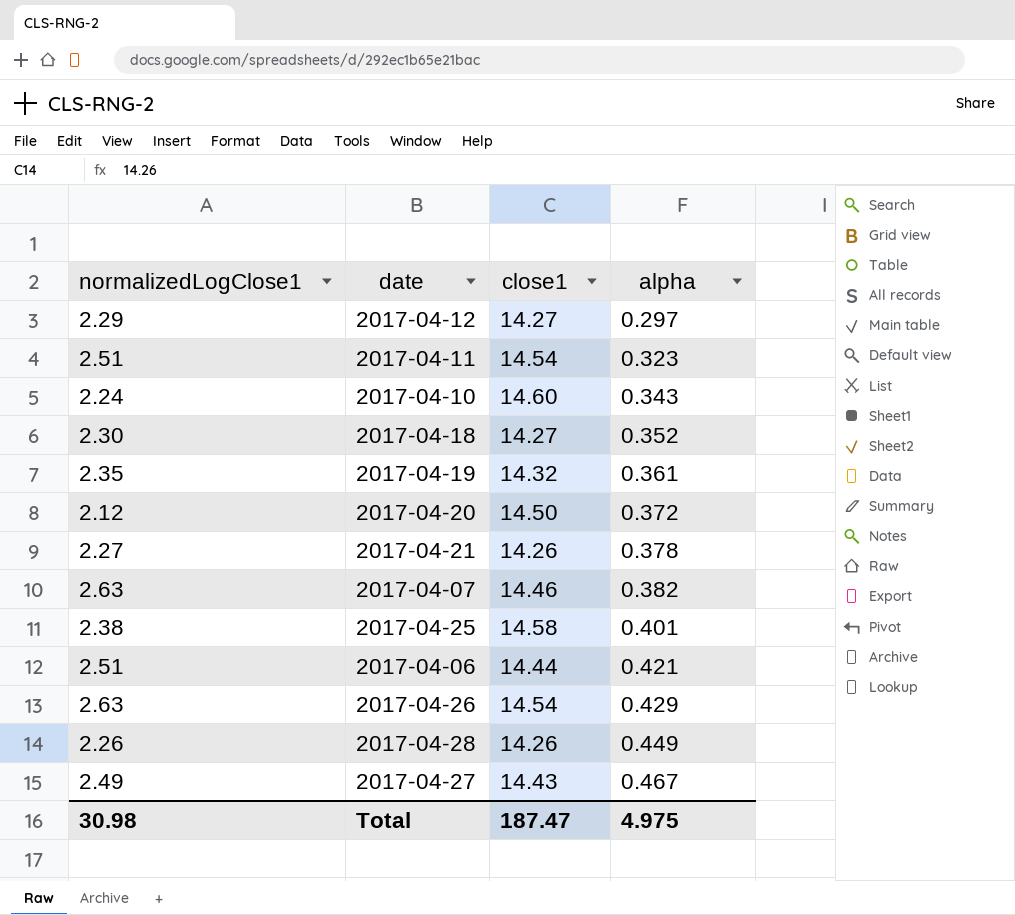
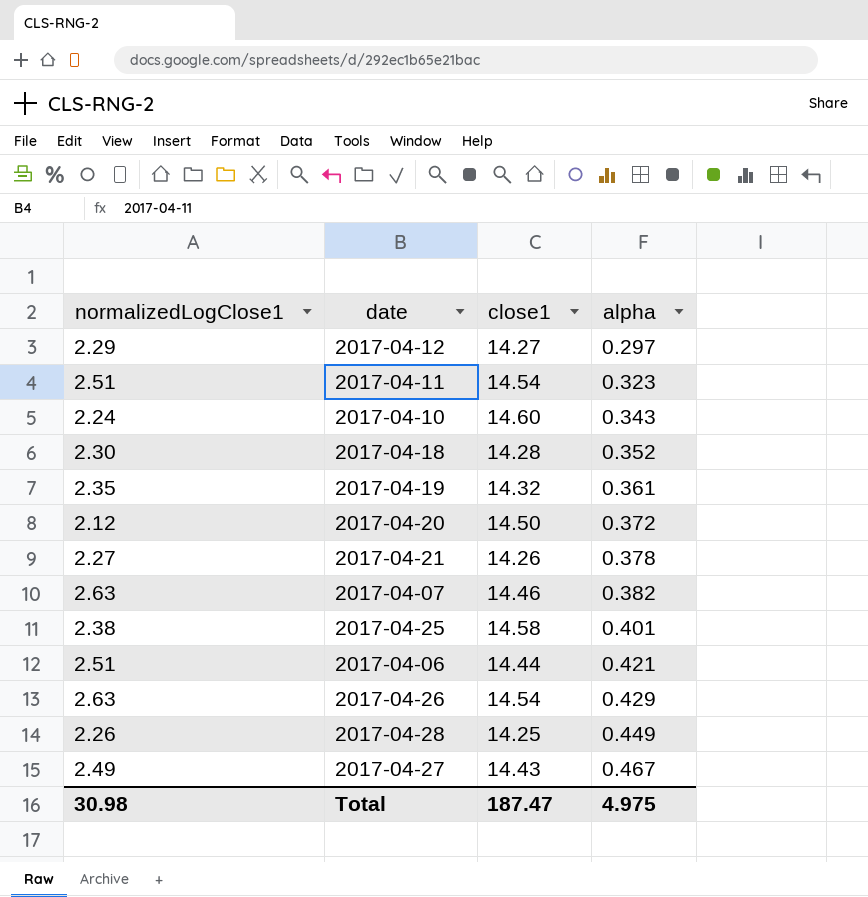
2017-04-18 | close1: 14.27 -> 14.28
2017-04-28 | close1: 14.26 -> 14.25

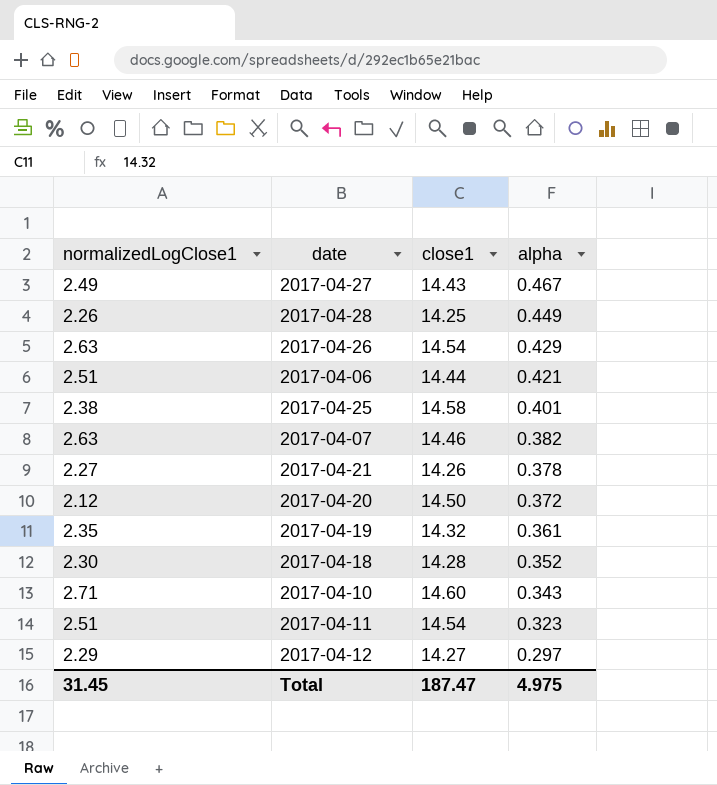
row order: alpha ascending -> alpha descending
2017-04-10 | normalizedLogClose1: 2.24 -> 2.71
Total | normalizedLogClose1: 30.98 -> 31.45

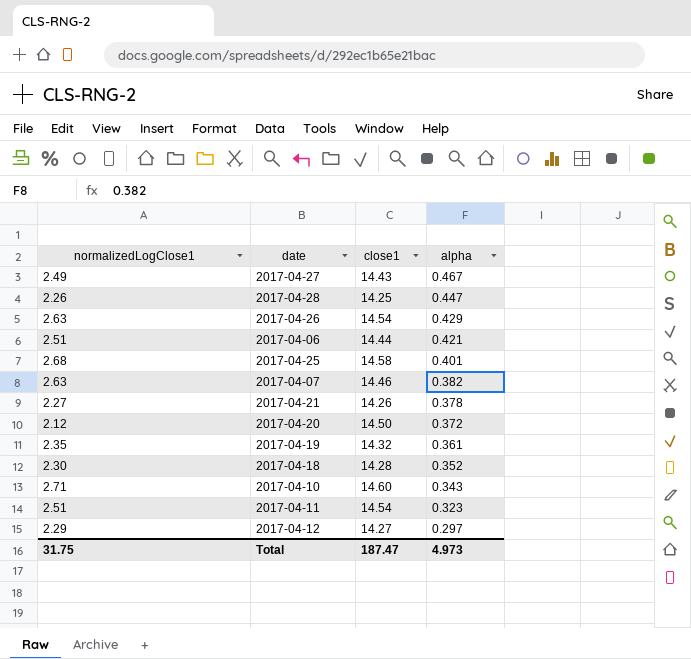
2017-04-28 | alpha: 0.449 -> 0.447
2017-04-25 | normalizedLogClose1: 2.38 -> 2.68
Total | normalizedLogClose1: 31.45 -> 31.75
Total | alpha: 4.975 -> 4.973

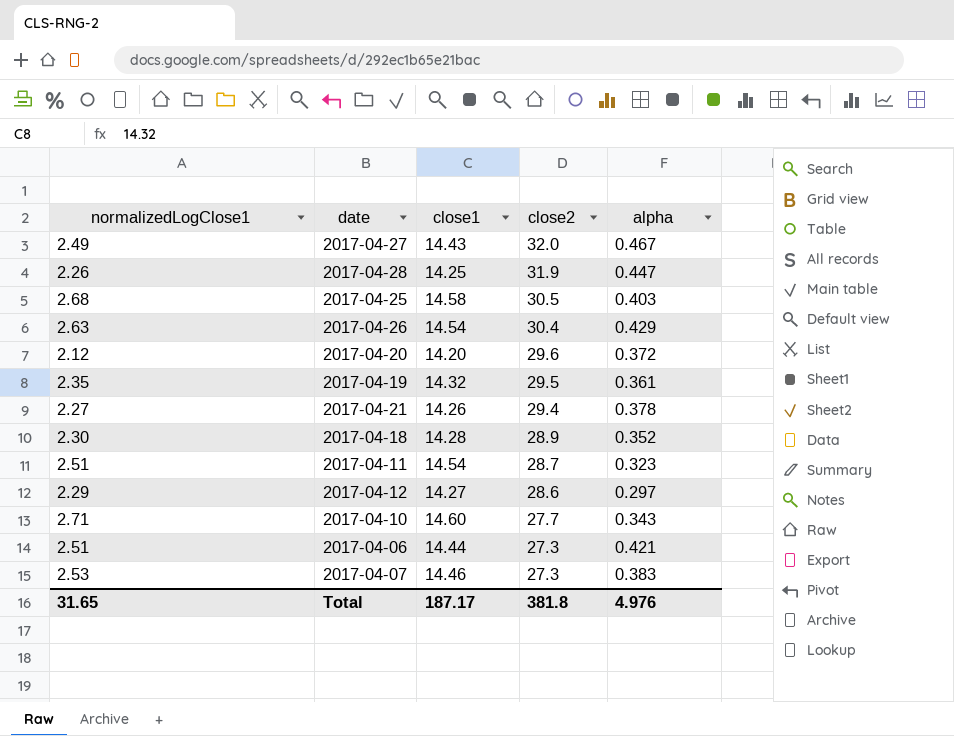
row order: alpha descending -> close2 descending
column close2 | position: none -> 4
2017-04-25 | alpha: 0.401 -> 0.403
2017-04-20 | close1: 14.50 -> 14.20
2017-04-07 | normalizedLogClose1: 2.63 -> 2.53
2017-04-07 | alpha: 0.382 -> 0.383
Total | normalizedLogClose1: 31.75 -> 31.65
Total | close1: 187.47 -> 187.17
Total | alpha: 4.973 -> 4.976

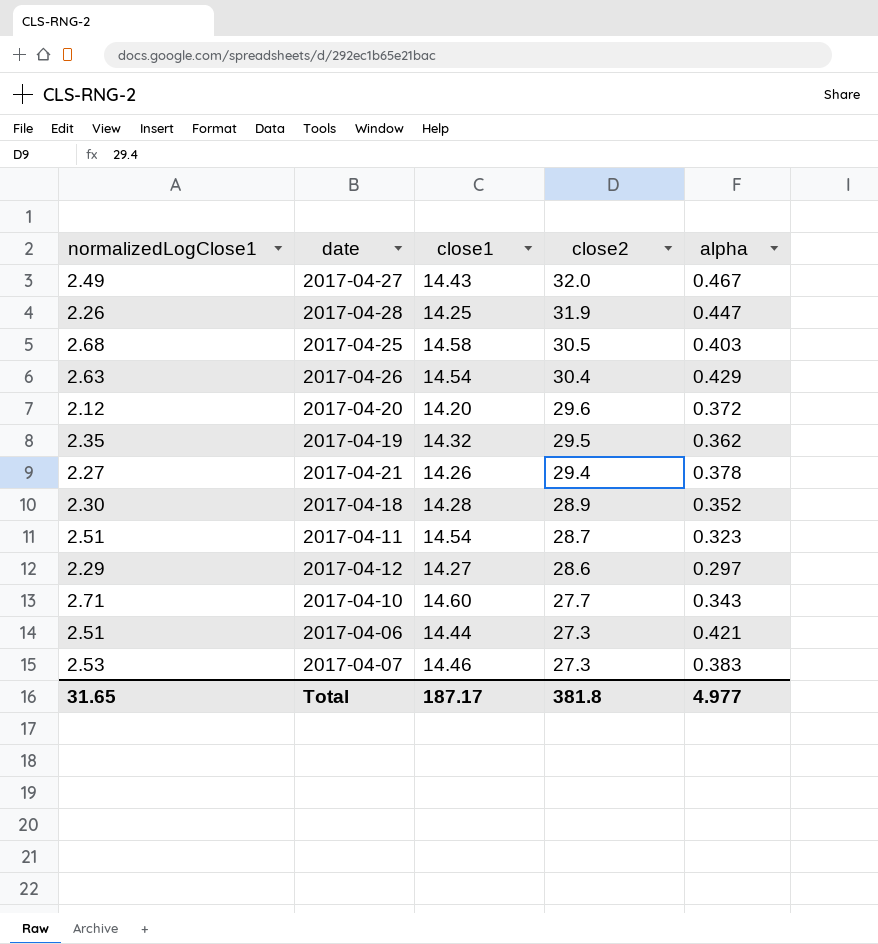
2017-04-19 | alpha: 0.361 -> 0.362
Total | alpha: 4.976 -> 4.977

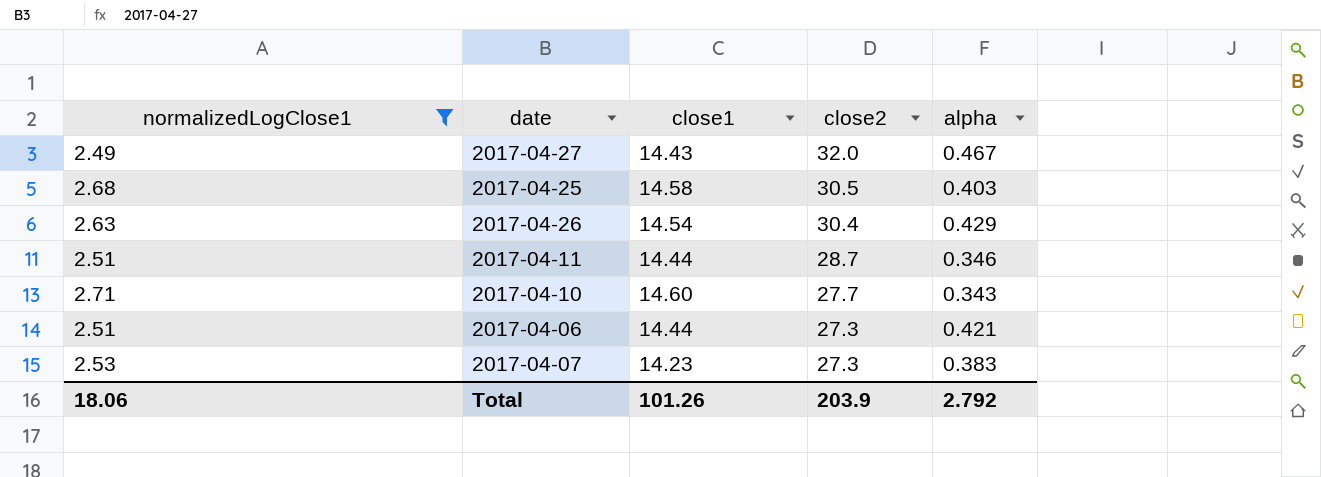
filter: none -> normalizedLogClose1 >= 2.49
2017-04-11 | close1: 14.54 -> 14.44
2017-04-11 | alpha: 0.323 -> 0.346
2017-04-07 | close1: 14.46 -> 14.23
Total | normalizedLogClose1: 31.65 -> 18.06
Total | close1: 187.17 -> 101.26
Total | close2: 381.8 -> 203.9
Total | alpha: 4.977 -> 2.792

